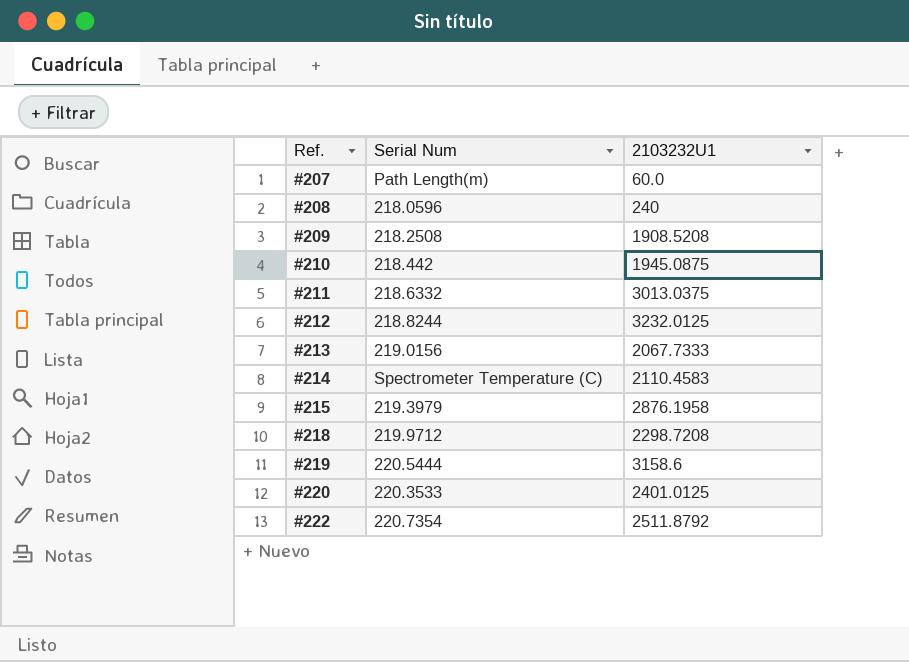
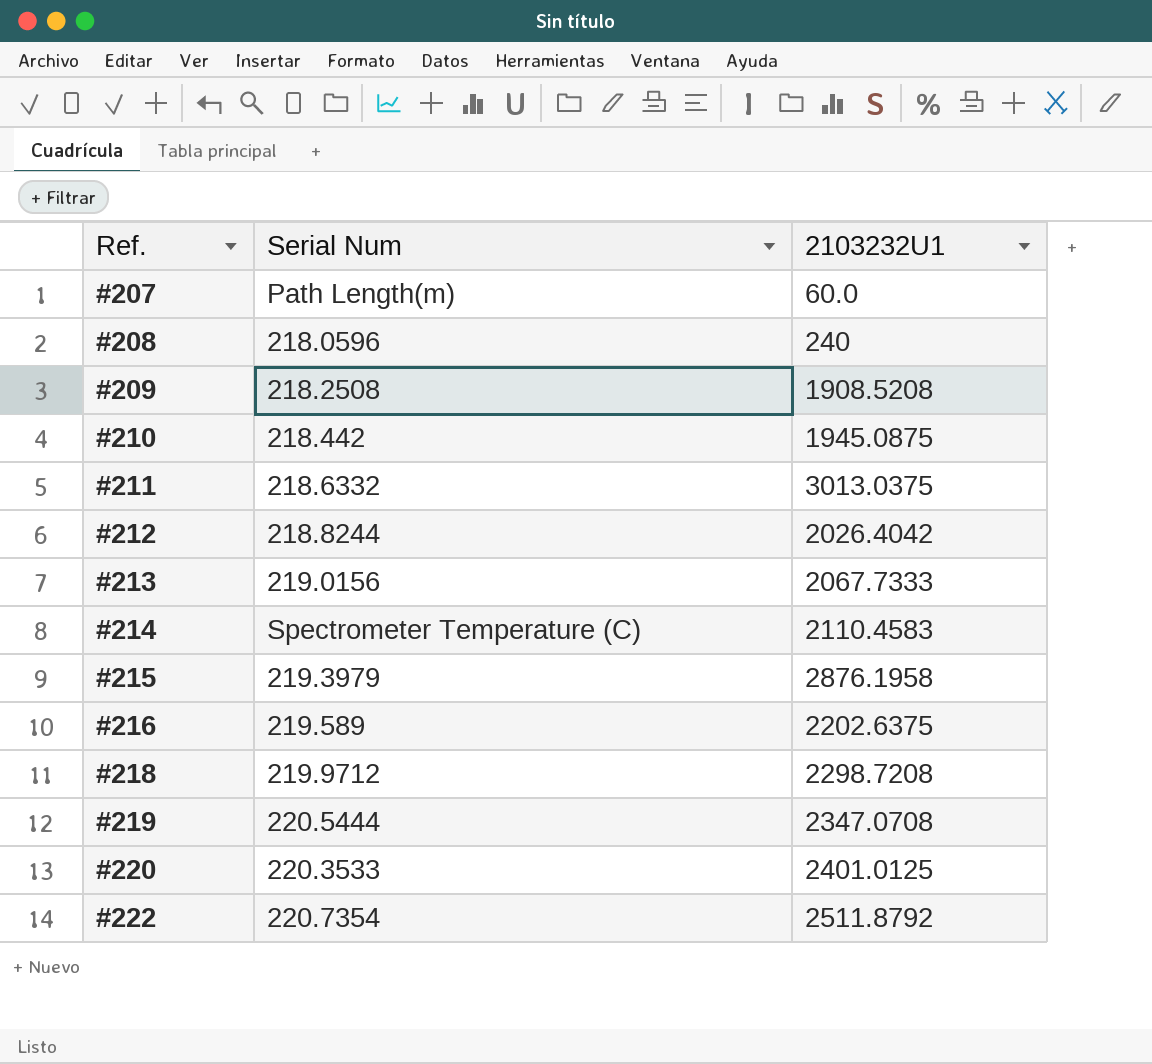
#212 | 2103232U1: 3232.0125 -> 2026.4042
row #216: none -> 219.589 | 2202.6375
#219 | 2103232U1: 3158.6 -> 2347.0708

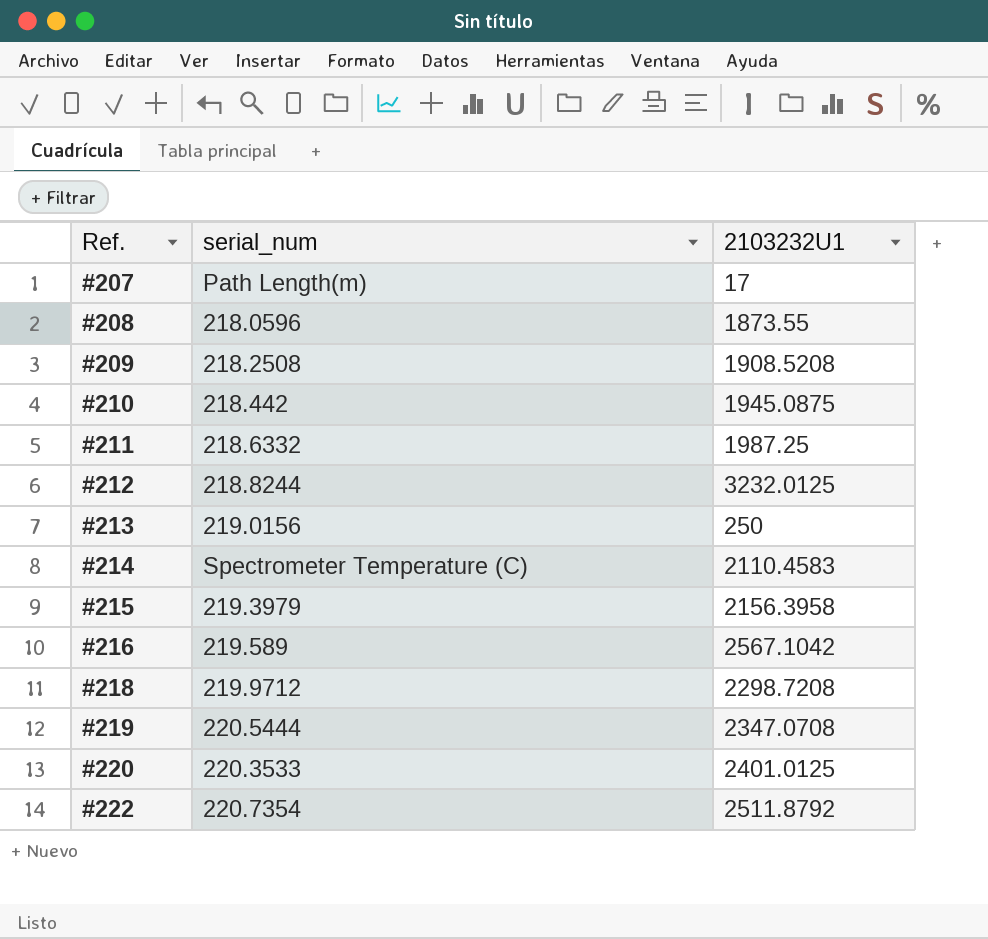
column name: Serial Num -> serial_num
#207 | 2103232U1: 60.0 -> 17
#208 | 2103232U1: 240 -> 1873.55
#211 | 2103232U1: 3013.0375 -> 1987.25
#212 | 2103232U1: 2026.4042 -> 3232.0125
#213 | 2103232U1: 2067.7333 -> 250
#215 | 2103232U1: 2876.1958 -> 2156.3958
#216 | 2103232U1: 2202.6375 -> 2567.1042

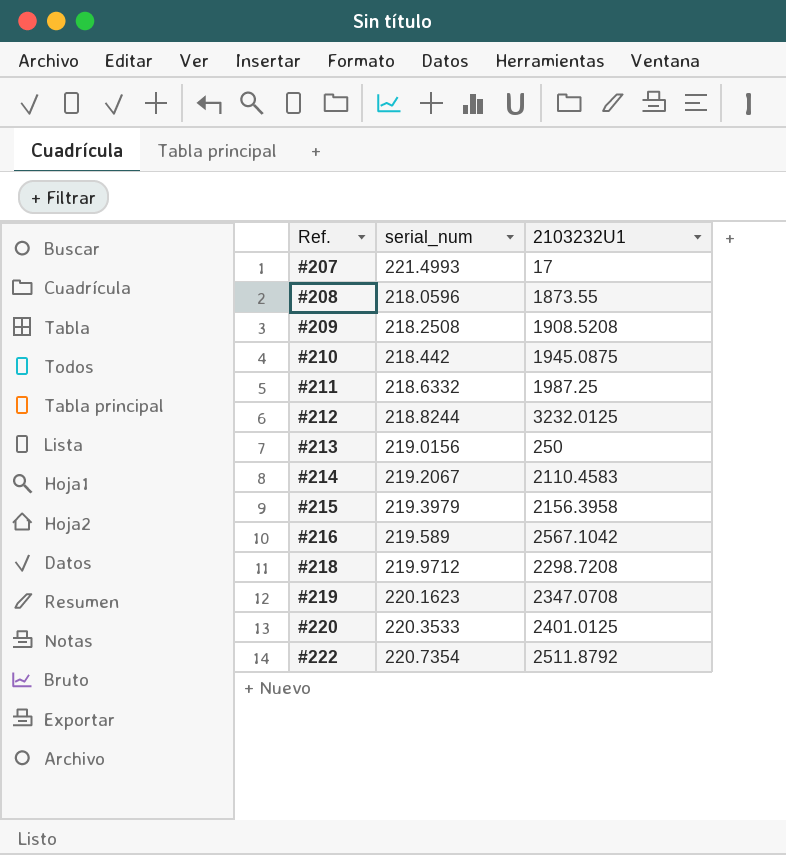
#207 | serial_num: Path Length(m) -> 221.4993
#214 | serial_num: Spectrometer Temperature (C) -> 219.2067
#219 | serial_num: 220.5444 -> 220.1623

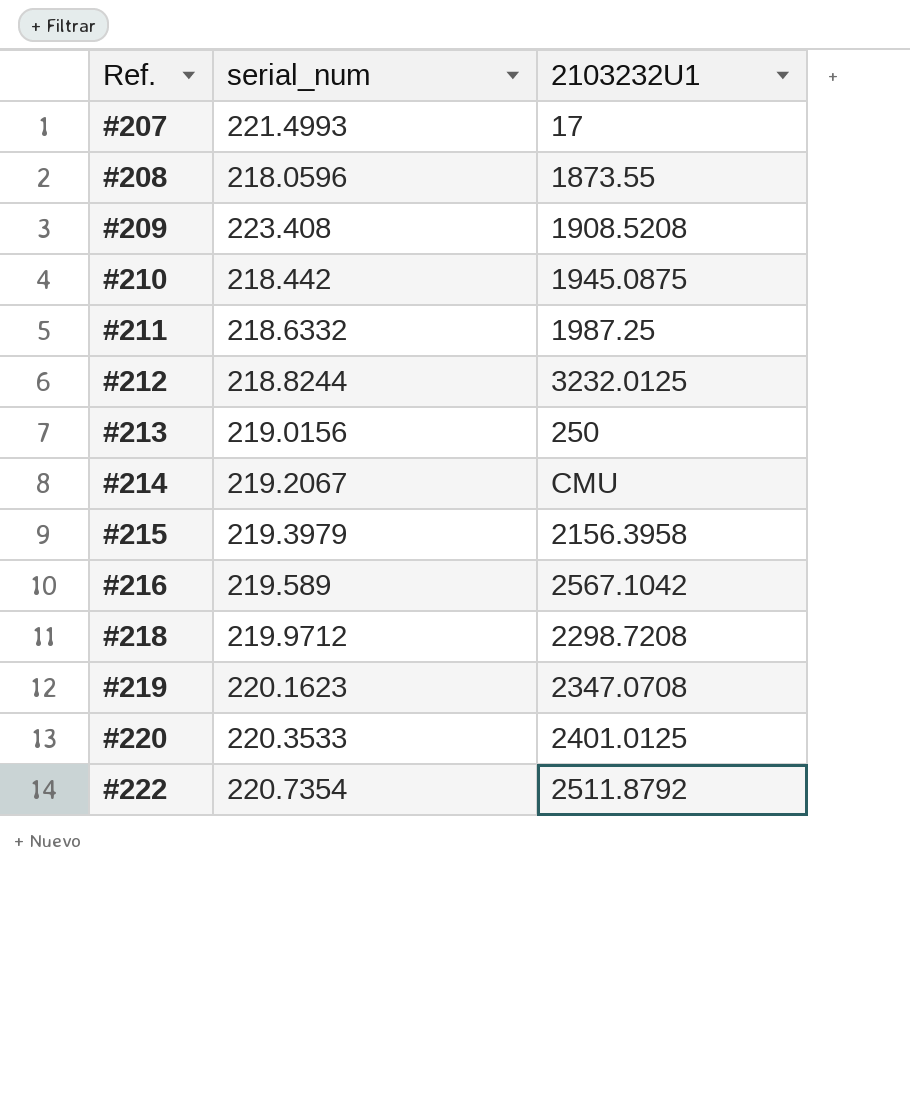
#209 | serial_num: 218.2508 -> 223.408
#214 | 2103232U1: 2110.4583 -> CMU

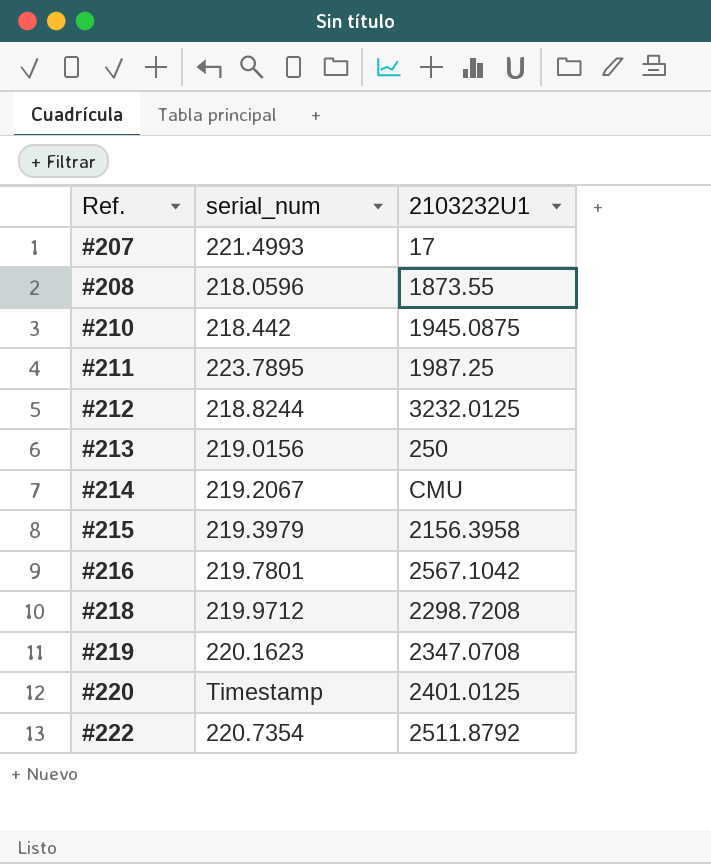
row #209: 223.408 | 1908.5208 -> none
#211 | serial_num: 218.6332 -> 223.7895
#216 | serial_num: 219.589 -> 219.7801
#220 | serial_num: 220.3533 -> Timestamp

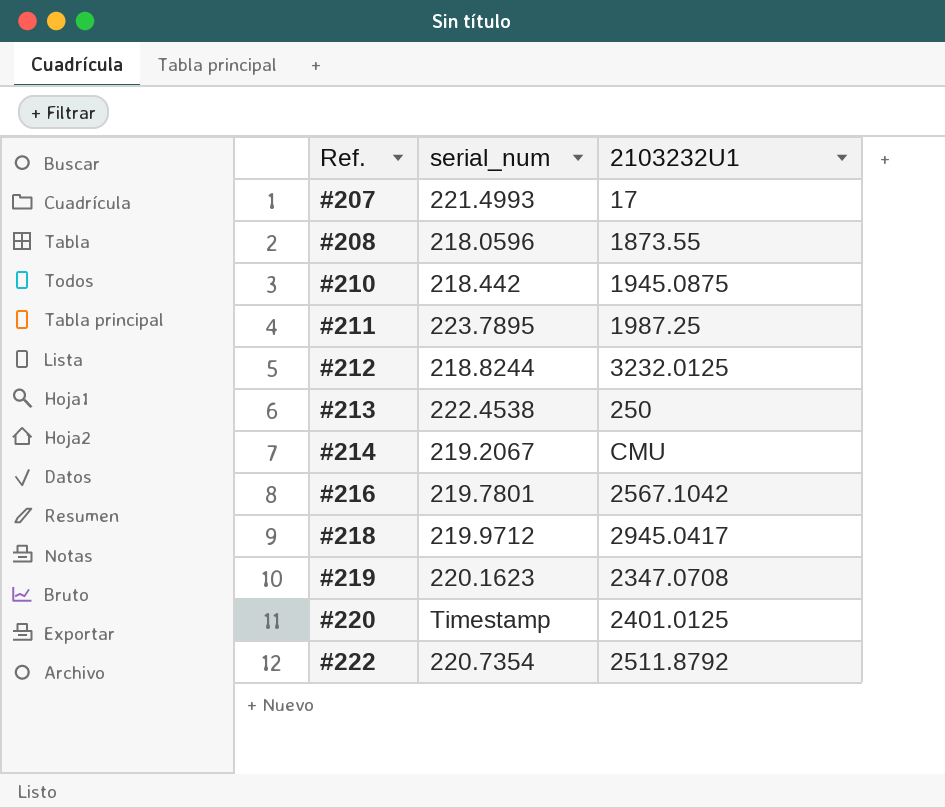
row #215: 219.3979 | 2156.3958 -> none
#213 | serial_num: 219.0156 -> 222.4538
#218 | 2103232U1: 2298.7208 -> 2945.0417

